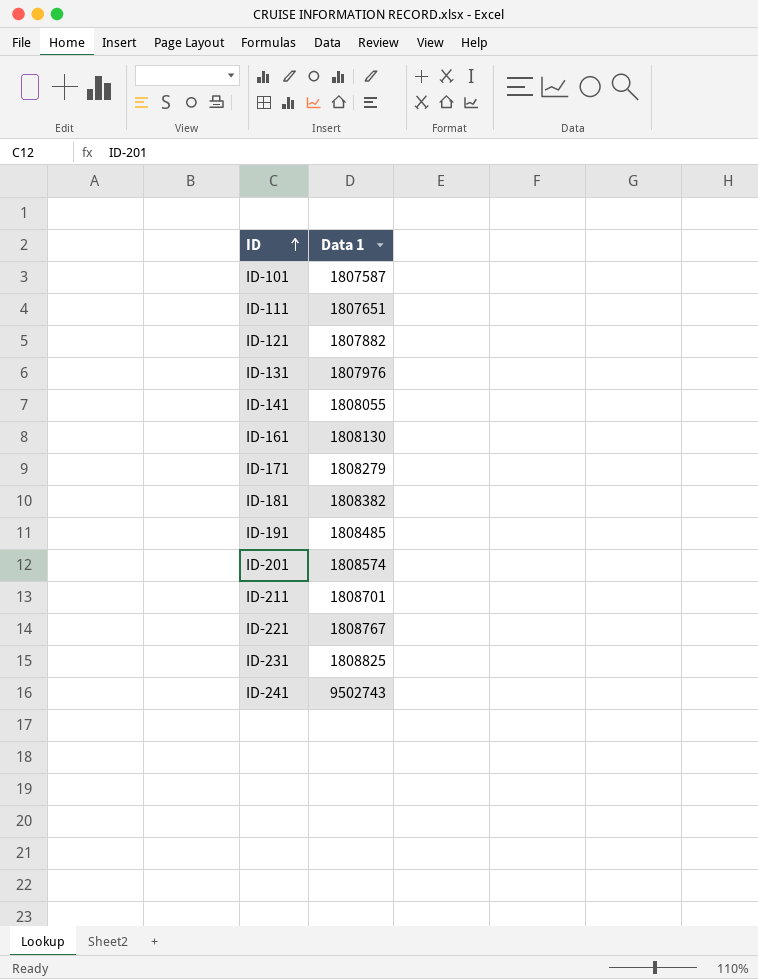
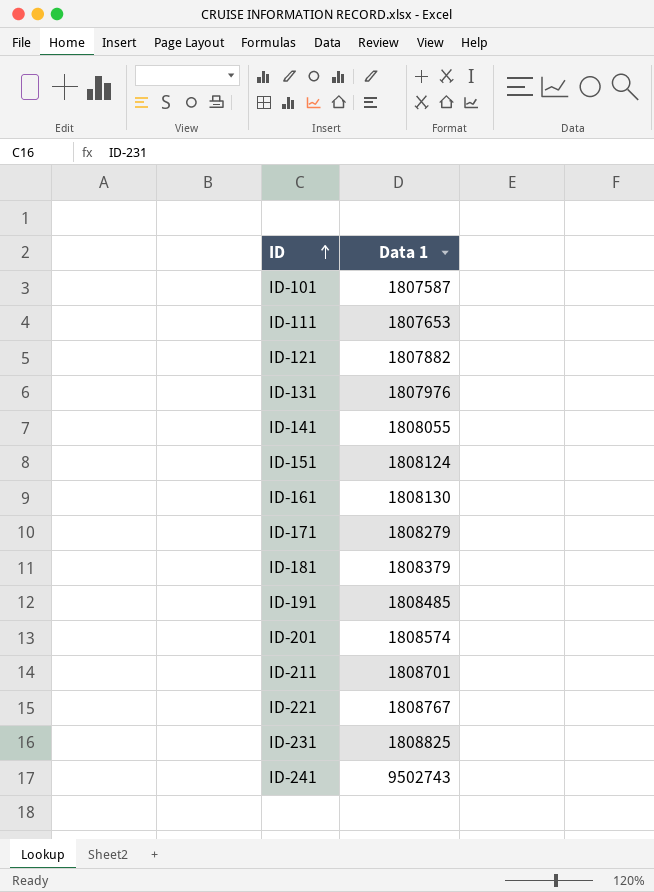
ID-111 | Data 1: 1807651 -> 1807653
row ID-151: none -> 1808124
ID-181 | Data 1: 1808382 -> 1808379

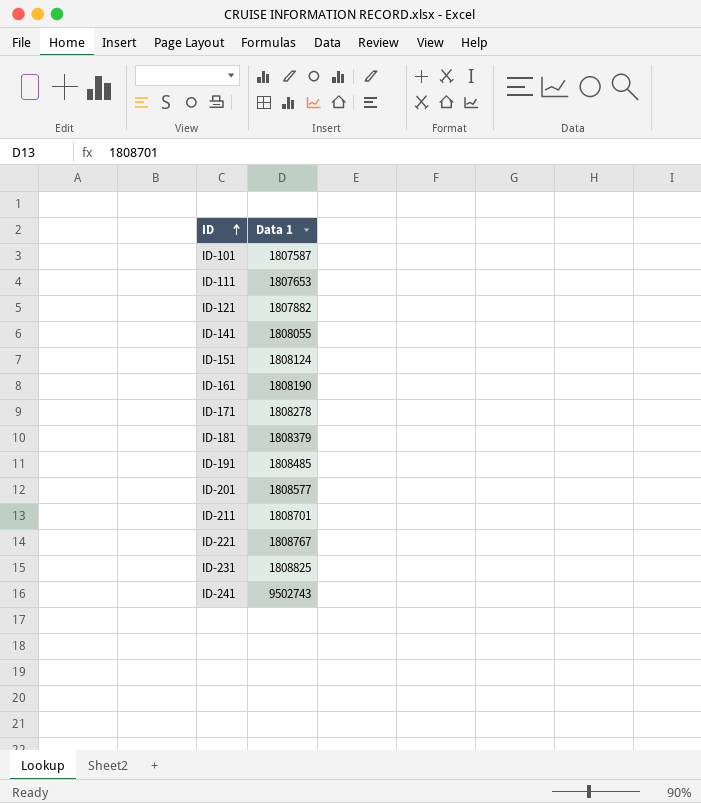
row ID-131: 1807976 -> none
ID-161 | Data 1: 1808130 -> 1808190
ID-171 | Data 1: 1808279 -> 1808278
ID-201 | Data 1: 1808574 -> 1808577

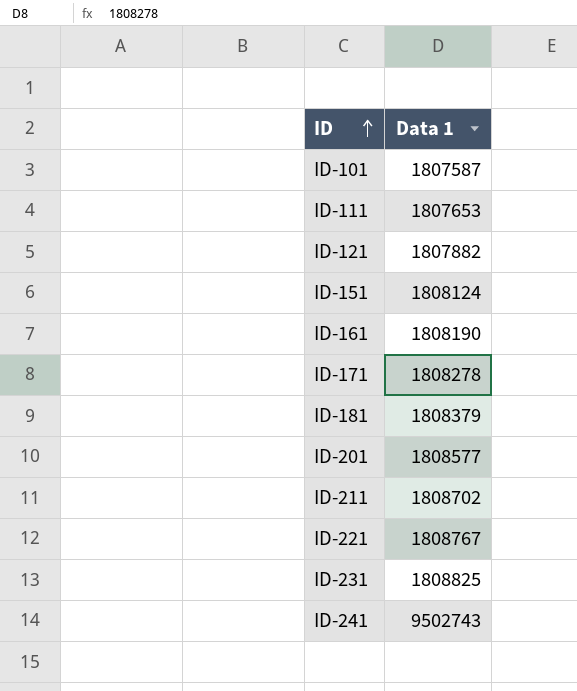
row ID-141: 1808055 -> none
row ID-191: 1808485 -> none
ID-211 | Data 1: 1808701 -> 1808702

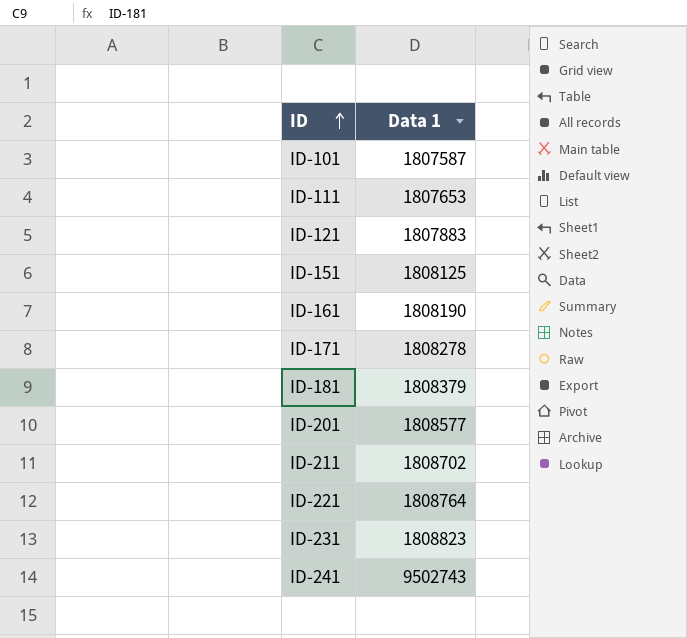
ID-121 | Data 1: 1807882 -> 1807883
ID-151 | Data 1: 1808124 -> 1808125
ID-221 | Data 1: 1808767 -> 1808764
ID-231 | Data 1: 1808825 -> 1808823

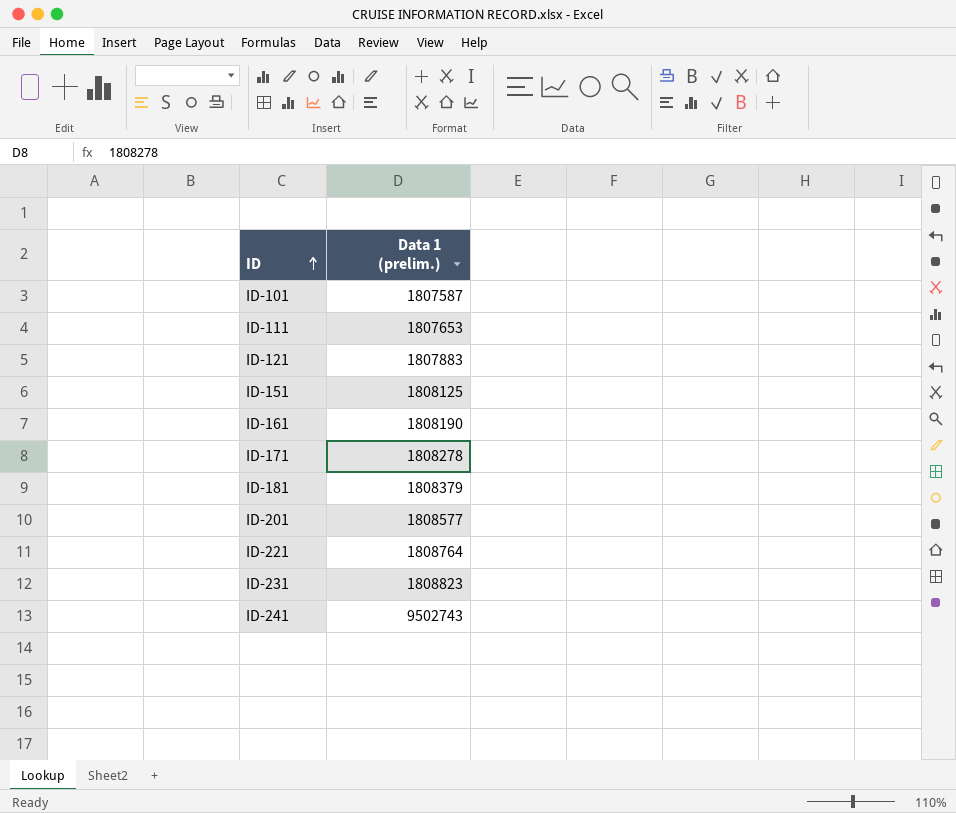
column name: Data 1 -> Data 1 (prelim.)
row ID-211: 1808702 -> none

